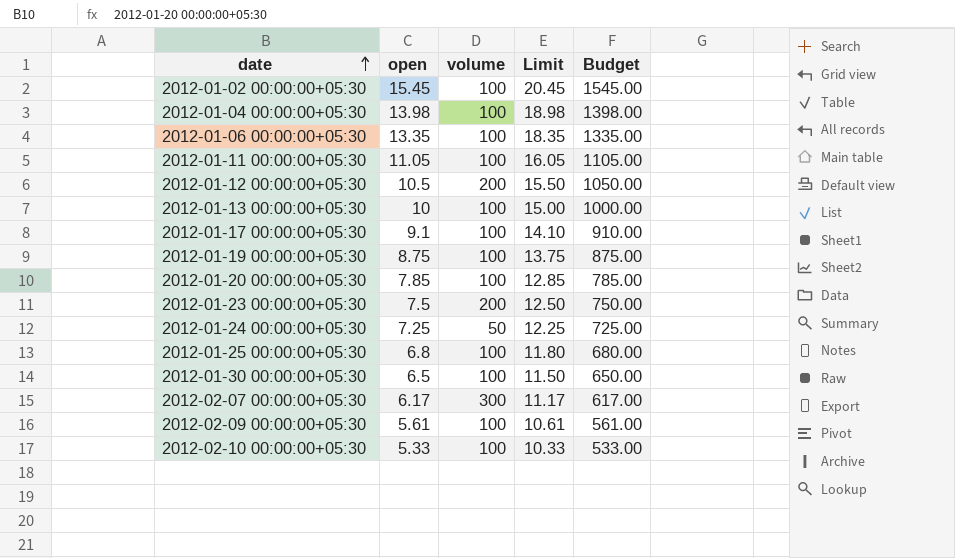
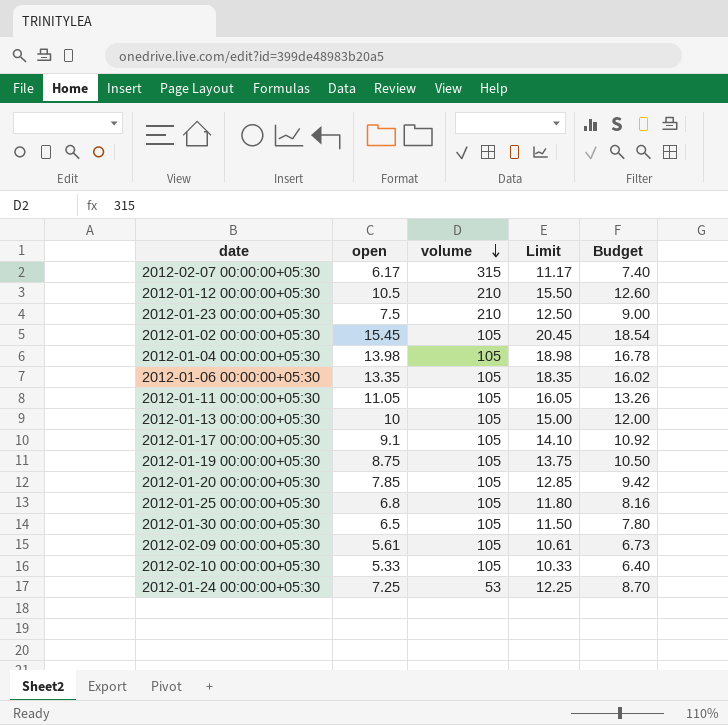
row order: date ascending -> volume descending
column Budget | formula: [open] * 100 -> [open] * 1.2
2012-02-07 00:00:00+05:30 | volume: 300 -> 315
2012-01-12 00:00:00+05:30 | volume: 200 -> 210
2012-01-23 00:00:00+05:30 | volume: 200 -> 210
2012-01-02 00:00:00+05:30 | volume: 100 -> 105
2012-01-04 00:00:00+05:30 | volume: 100 -> 105
2012-01-06 00:00:00+05:30 | volume: 100 -> 105
2012-01-11 00:00:00+05:30 | volume: 100 -> 105
2012-01-13 00:00:00+05:30 | volume: 100 -> 105
2012-01-17 00:00:00+05:30 | volume: 100 -> 105
2012-01-19 00:00:00+05:30 | volume: 100 -> 105
2012-01-20 00:00:00+05:30 | volume: 100 -> 105
2012-01-25 00:00:00+05:30 | volume: 100 -> 105
2012-01-30 00:00:00+05:30 | volume: 100 -> 105
2012-02-09 00:00:00+05:30 | volume: 100 -> 105
2012-02-10 00:00:00+05:30 | volume: 100 -> 105
2012-01-24 00:00:00+05:30 | volume: 50 -> 53

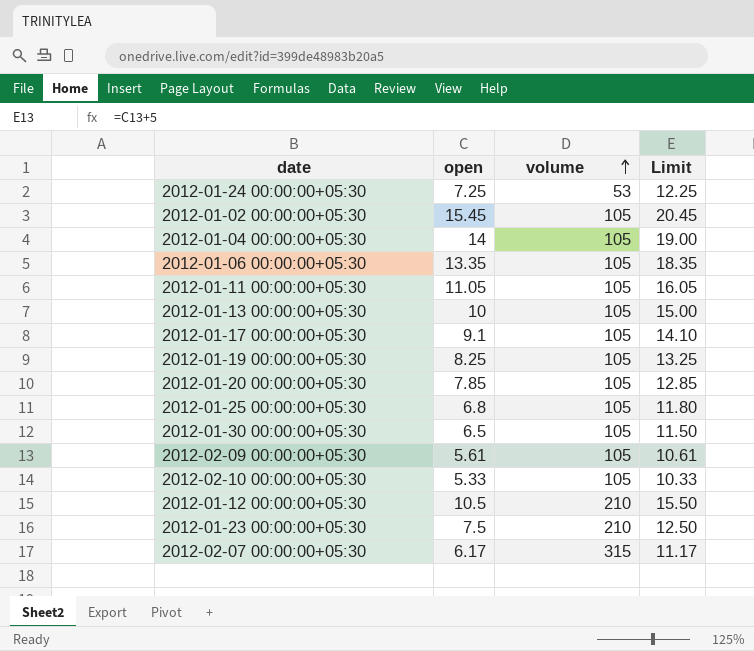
row order: volume descending -> volume ascending
column Budget | formula: [open] * 1.2 -> none
2012-01-04 00:00:00+05:30 | open: 13.98 -> 14
2012-01-04 00:00:00+05:30 | Limit: 18.98 -> 19.00
2012-01-19 00:00:00+05:30 | open: 8.75 -> 8.25
2012-01-19 00:00:00+05:30 | Limit: 13.75 -> 13.25

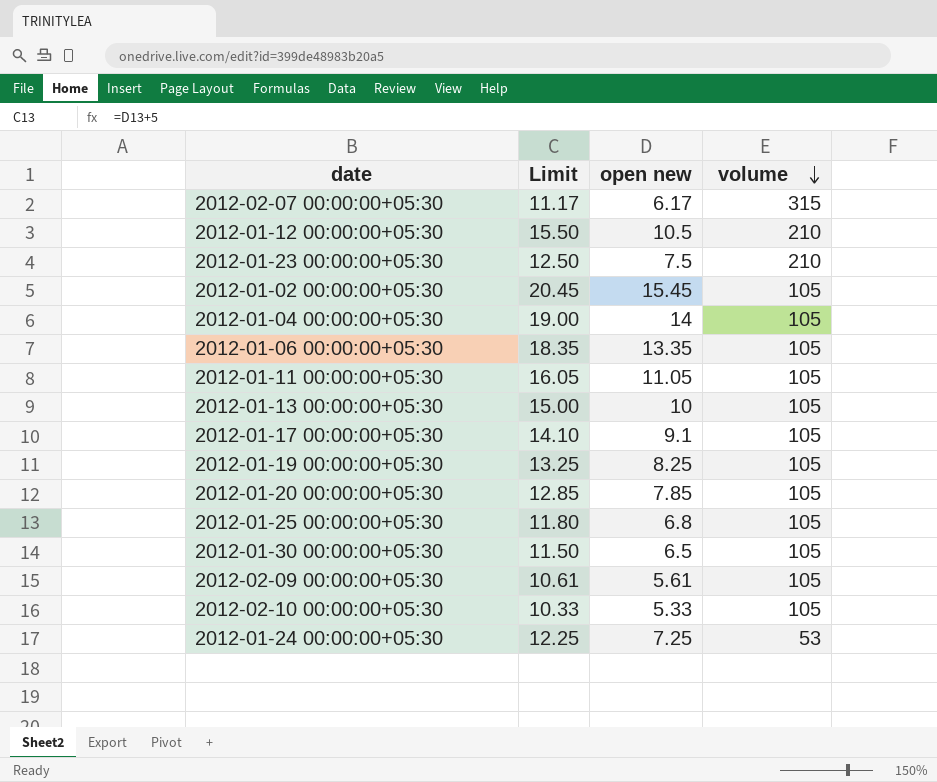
row order: volume ascending -> volume descending
column Limit | position: 4 -> 2
column name: open -> open new

